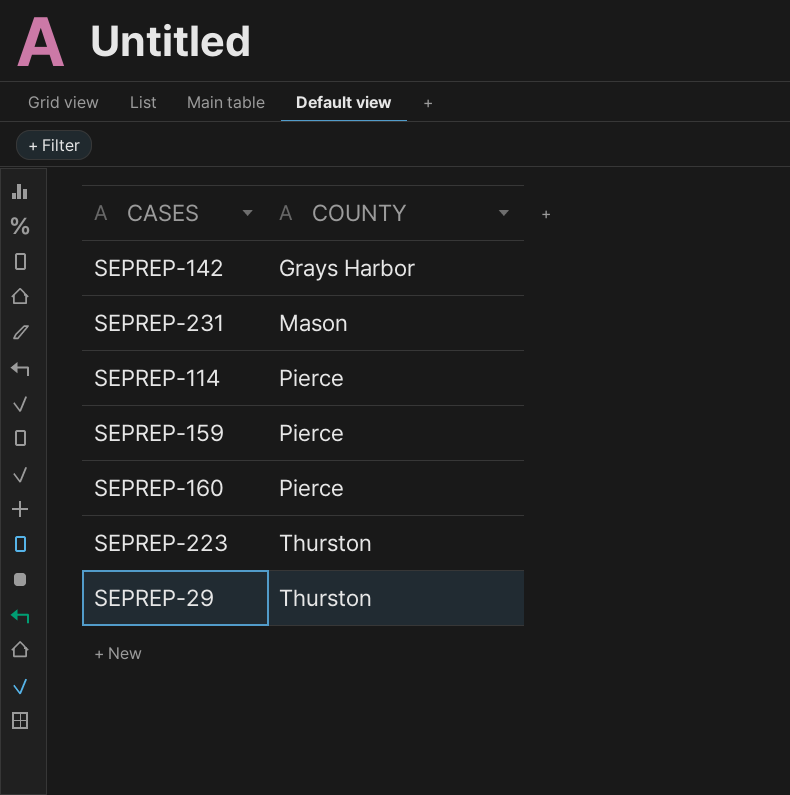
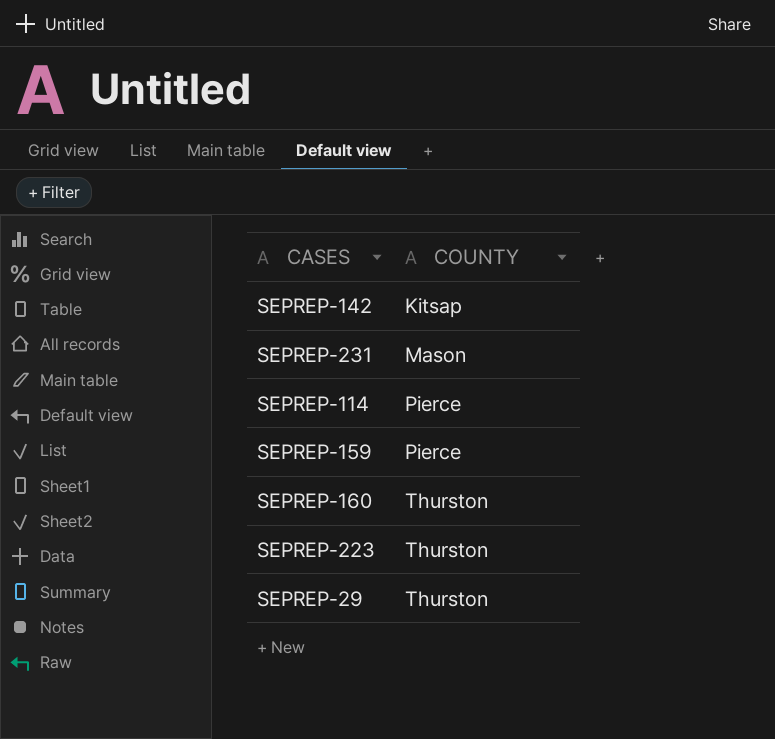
SEPREP-142 | COUNTY: Grays Harbor -> Kitsap
SEPREP-160 | COUNTY: Pierce -> Thurston

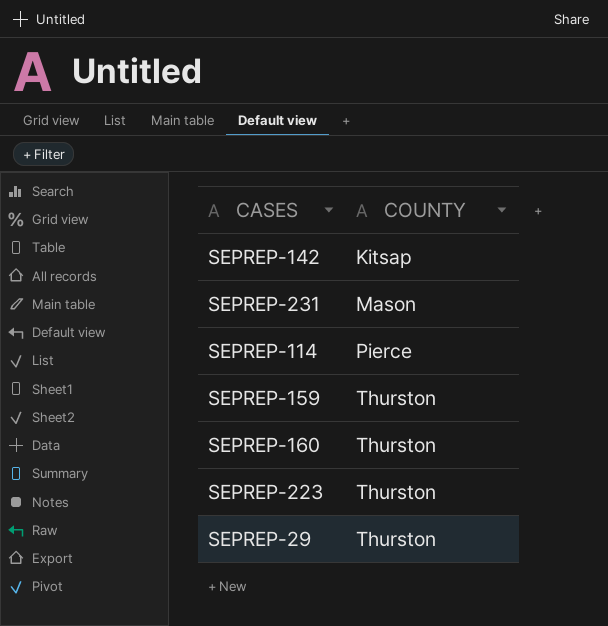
SEPREP-159 | COUNTY: Pierce -> Thurston

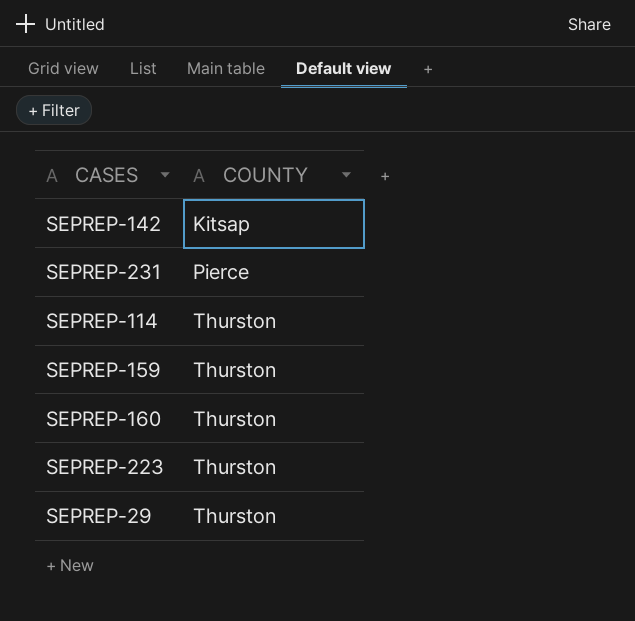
SEPREP-231 | COUNTY: Mason -> Pierce
SEPREP-114 | COUNTY: Pierce -> Thurston

